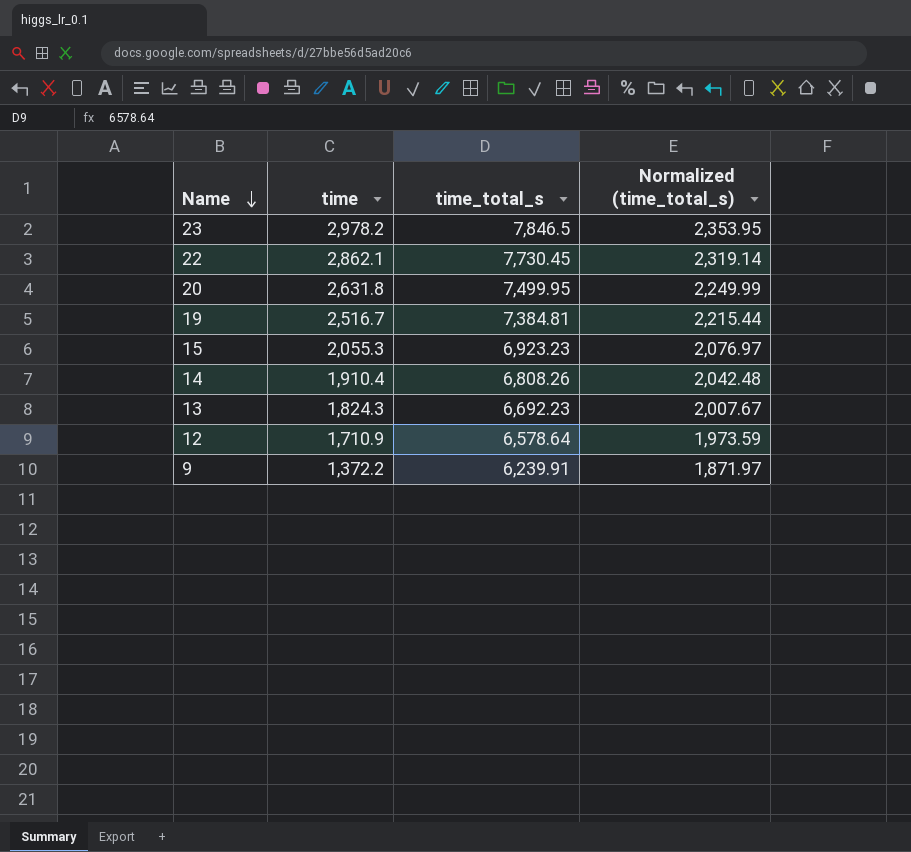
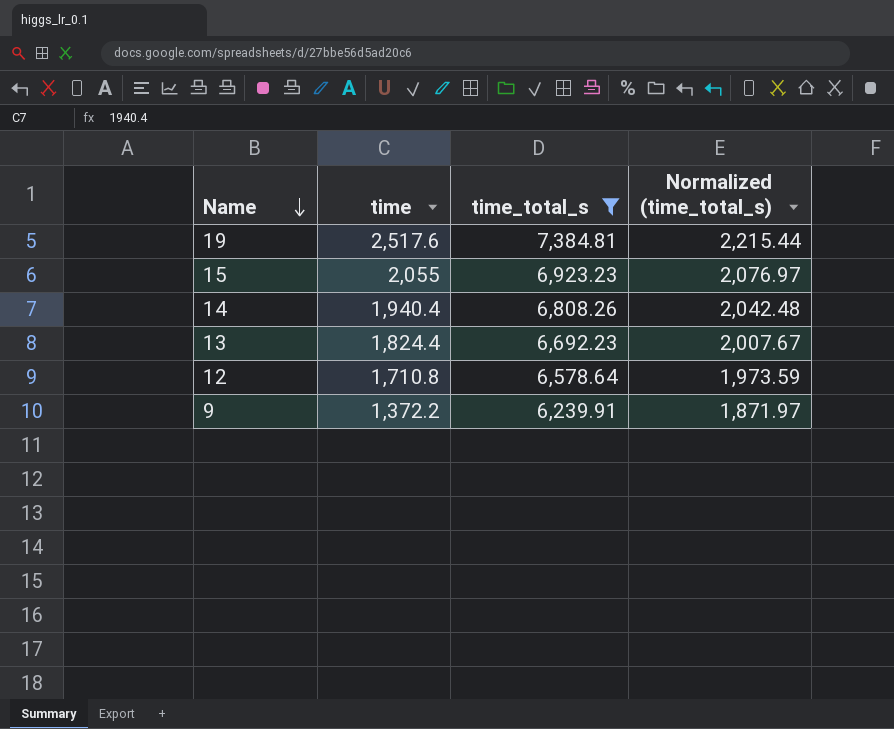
filter: none -> time_total_s <= 7,384.81
19 | time: 2,516.7 -> 2,517.6
15 | time: 2,055.3 -> 2,055
14 | time: 1,910.4 -> 1,940.4
13 | time: 1,824.3 -> 1,824.4
12 | time: 1,710.9 -> 1,710.8

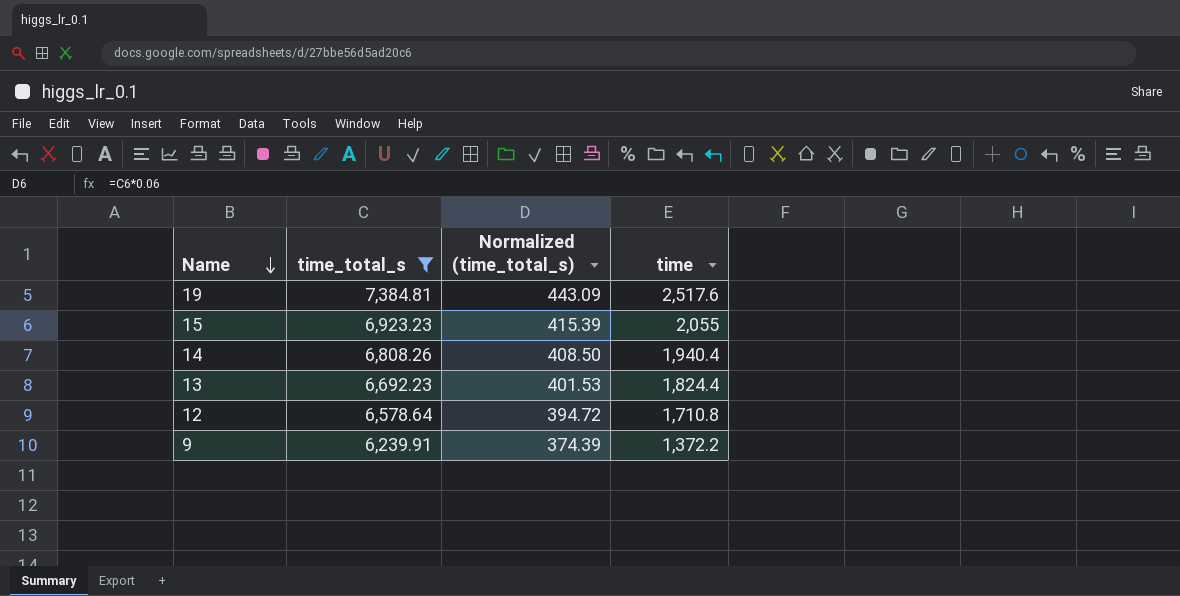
column Normalized (time_total_s) | formula: [time_total_s] * 0.3 -> [time_total_s] * 0.06
column time | position: 2 -> 4

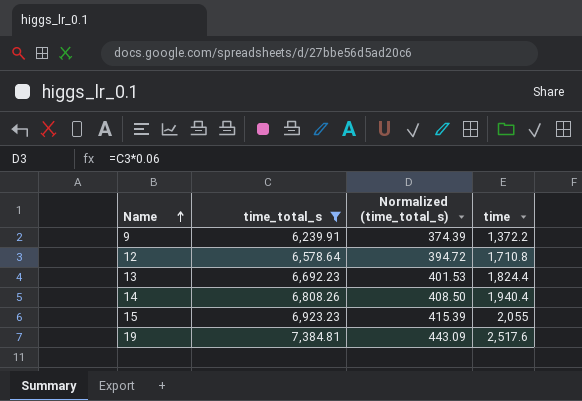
row order: Name descending -> Name ascending

